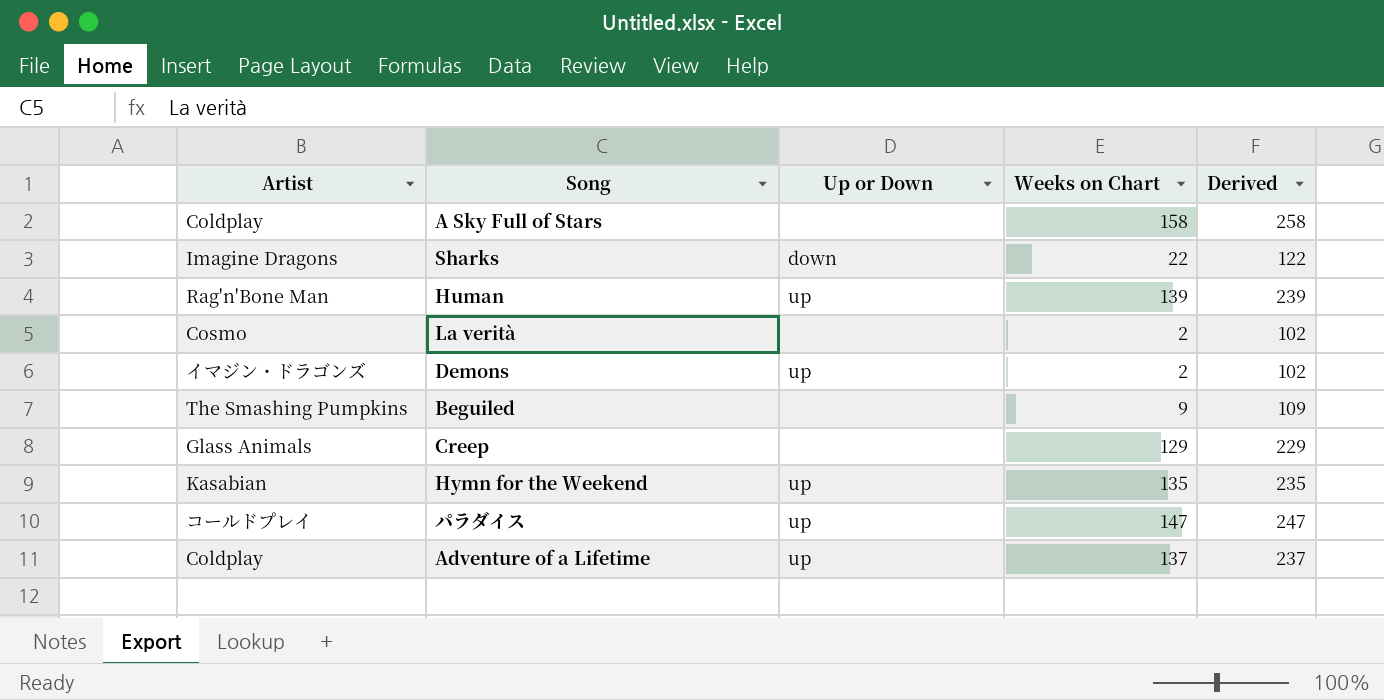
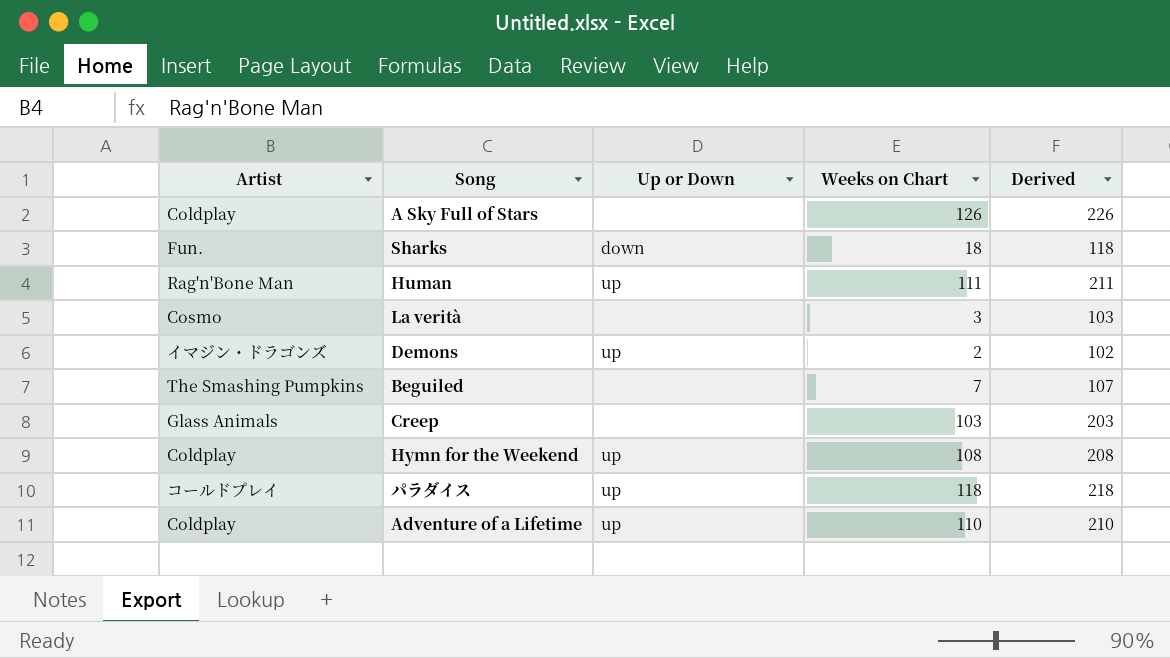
A Sky Full of Stars | Weeks on Chart: 158 -> 126
A Sky Full of Stars | Derived: 258 -> 226
Sharks | Artist: Imagine Dragons -> Fun.
Sharks | Weeks on Chart: 22 -> 18
Sharks | Derived: 122 -> 118
Human | Weeks on Chart: 139 -> 111
Human | Derived: 239 -> 211
La verità | Weeks on Chart: 2 -> 3
La verità | Derived: 102 -> 103
Beguiled | Weeks on Chart: 9 -> 7
Beguiled | Derived: 109 -> 107
Creep | Weeks on Chart: 129 -> 103
Creep | Derived: 229 -> 203
Hymn for the Weekend | Artist: Kasabian -> Coldplay
Hymn for the Weekend | Weeks on Chart: 135 -> 108
Hymn for the Weekend | Derived: 235 -> 208
パラダイス | Weeks on Chart: 147 -> 118
パラダイス | Derived: 247 -> 218
Adventure of a Lifetime | Weeks on Chart: 137 -> 110
Adventure of a Lifetime | Derived: 237 -> 210

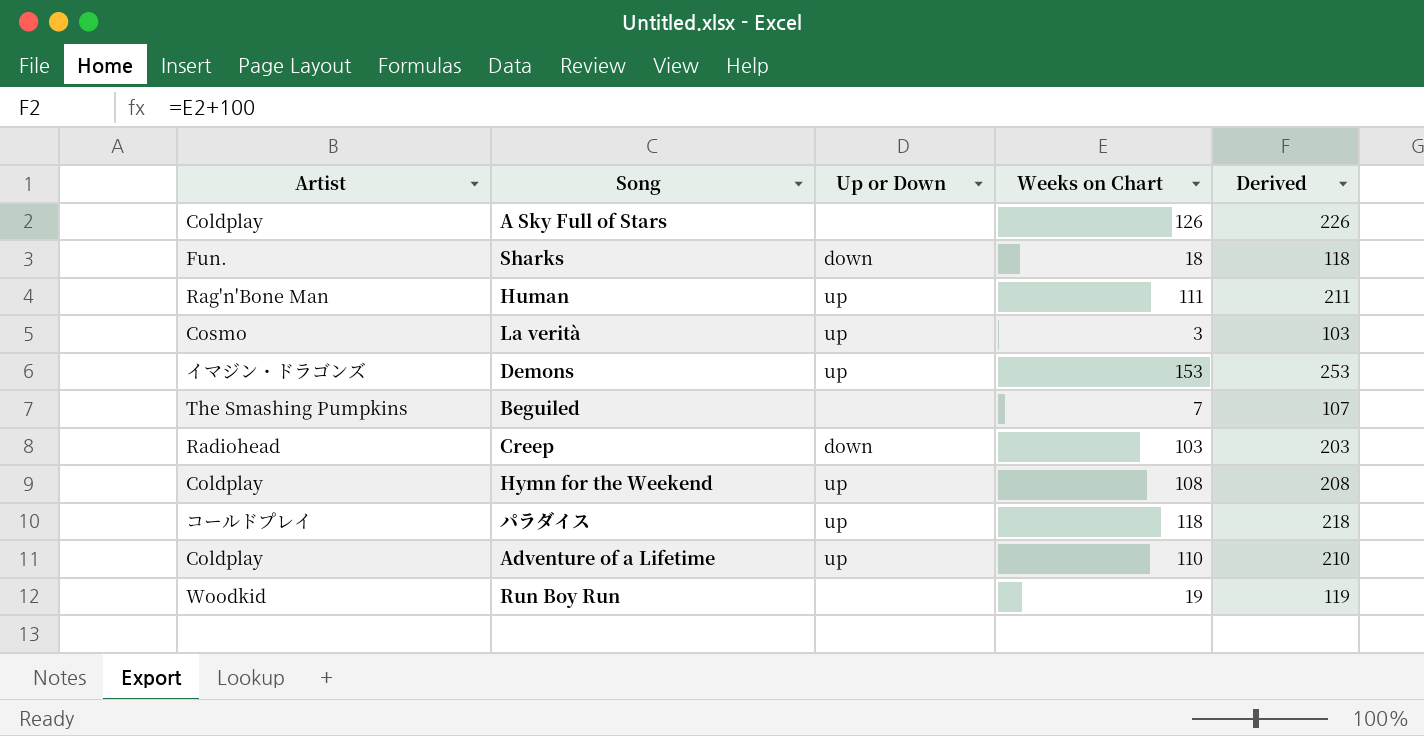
La verità | Up or Down: none -> up
Demons | Weeks on Chart: 2 -> 153
Demons | Derived: 102 -> 253
Creep | Artist: Glass Animals -> Radiohead
Creep | Up or Down: none -> down
row Run Boy Run: none -> Woodkid | none | 19 | 119

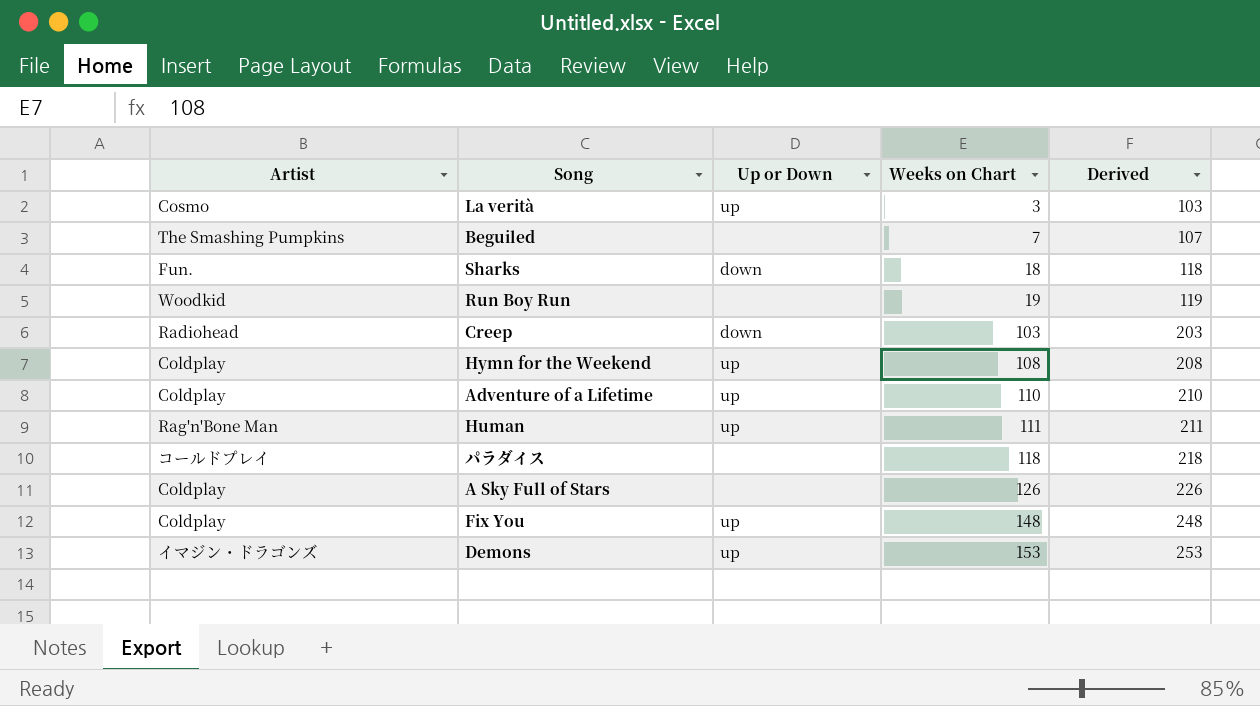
row order: none -> Weeks on Chart ascending
パラダイス | Up or Down: up -> none
row Fix You: none -> Coldplay | up | 148 | 248

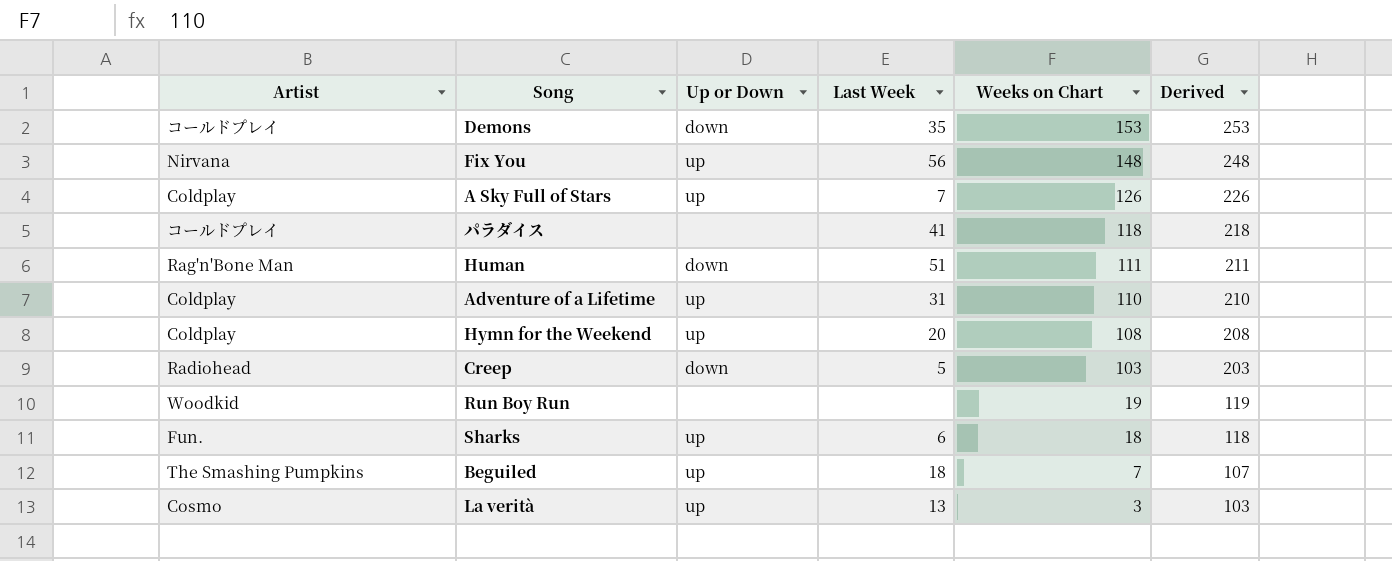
row order: Weeks on Chart ascending -> Weeks on Chart descending
column Last Week | position: none -> 4
Demons | Artist: イマジン・ドラゴンズ -> コールドプレイ
Demons | Up or Down: up -> down
Fix You | Artist: Coldplay -> Nirvana
A Sky Full of Stars | Up or Down: none -> up
Human | Up or Down: up -> down
Sharks | Up or Down: down -> up
Beguiled | Up or Down: none -> up

